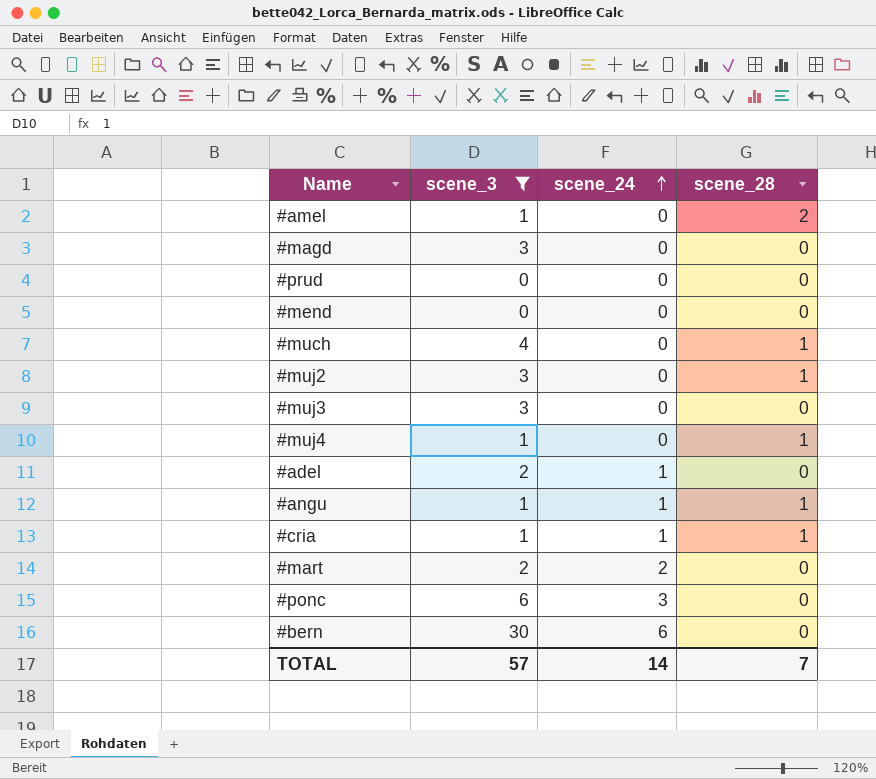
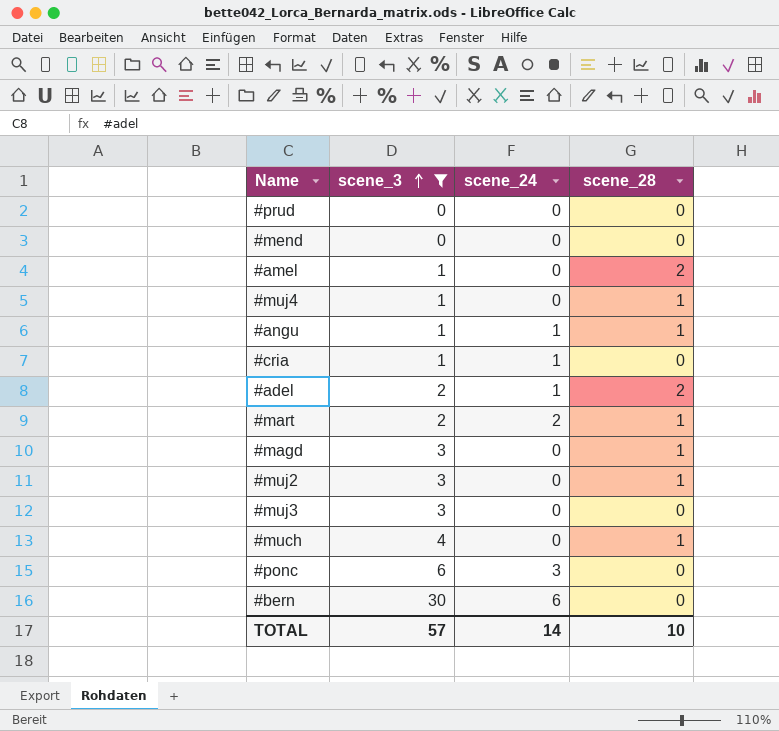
row order: scene_24 ascending -> scene_3 ascending
#cria | scene_28: 1 -> 0
#adel | scene_28: 0 -> 2
#mart | scene_28: 0 -> 1
#magd | scene_28: 0 -> 1
TOTAL | scene_28: 7 -> 10

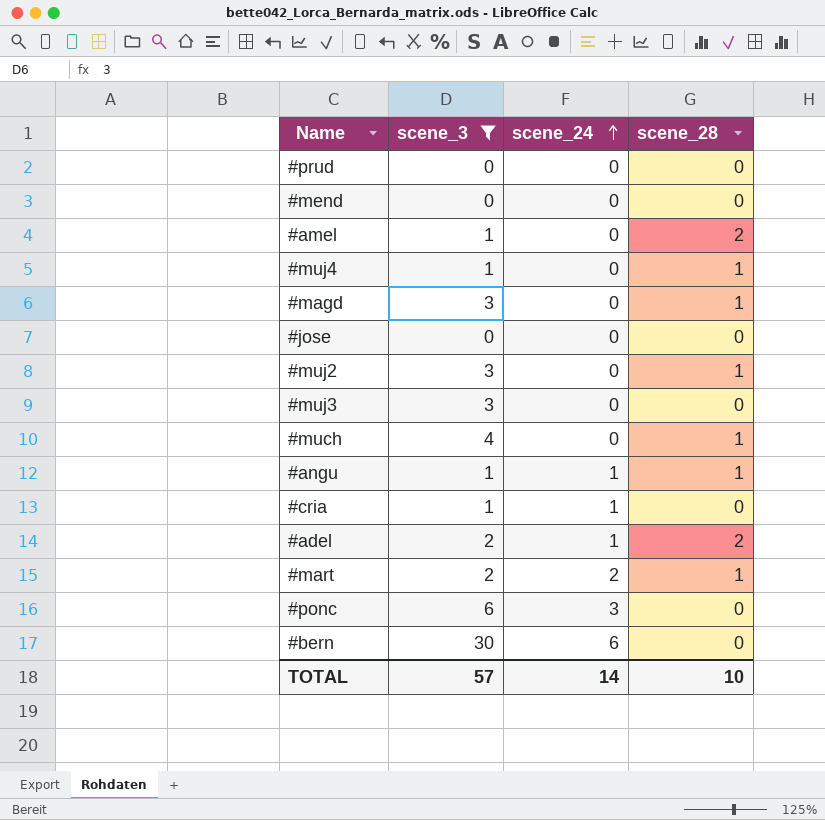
row order: scene_3 ascending -> scene_24 ascending
row #jose: none -> 0 | 0 | 0

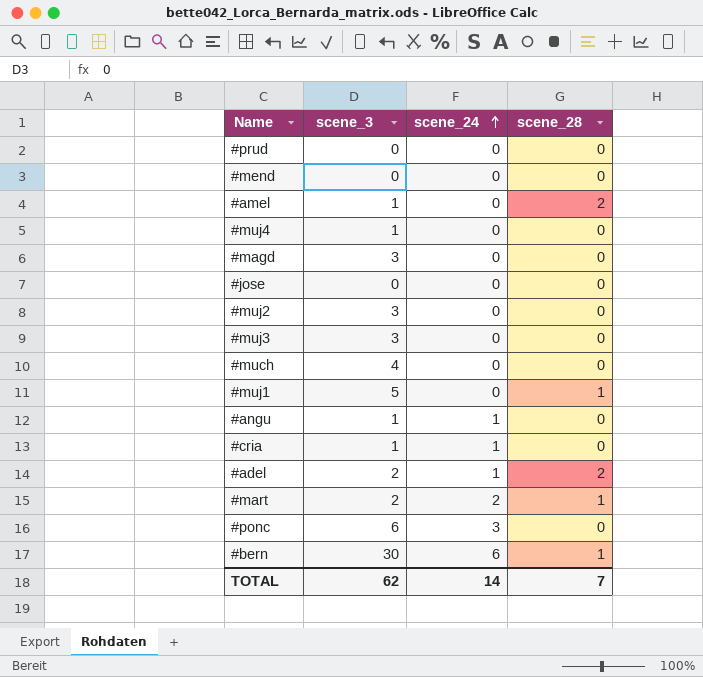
filter: scene_3 != 5 -> none
#muj4 | scene_28: 1 -> 0
#magd | scene_28: 1 -> 0
#muj2 | scene_28: 1 -> 0
#much | scene_28: 1 -> 0
#angu | scene_28: 1 -> 0
#bern | scene_28: 0 -> 1
TOTAL | scene_3: 57 -> 62
TOTAL | scene_28: 10 -> 7

